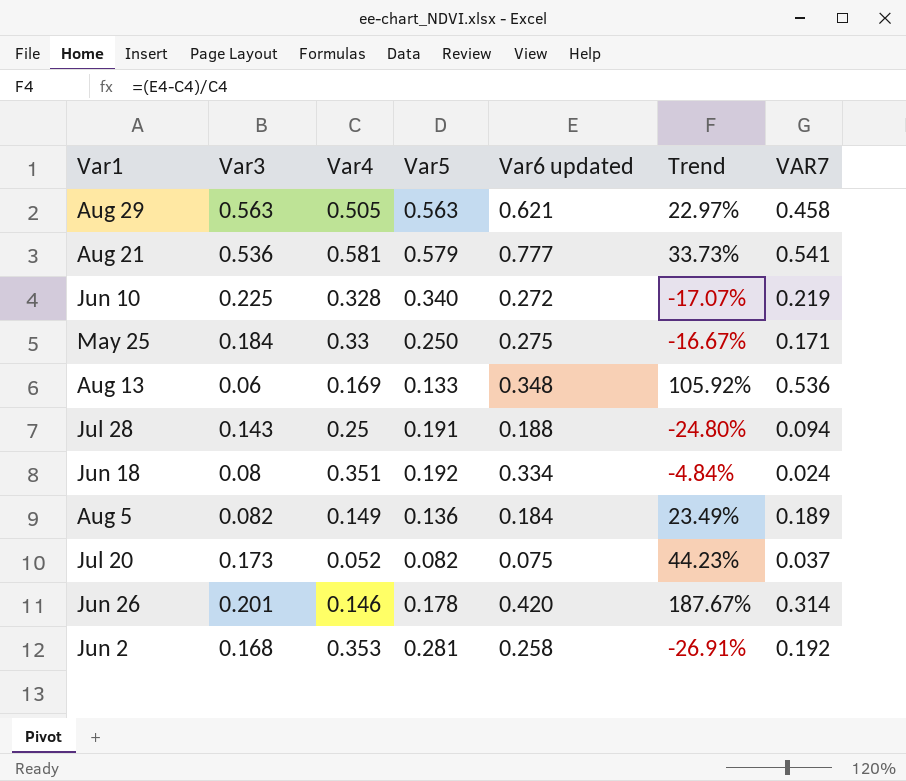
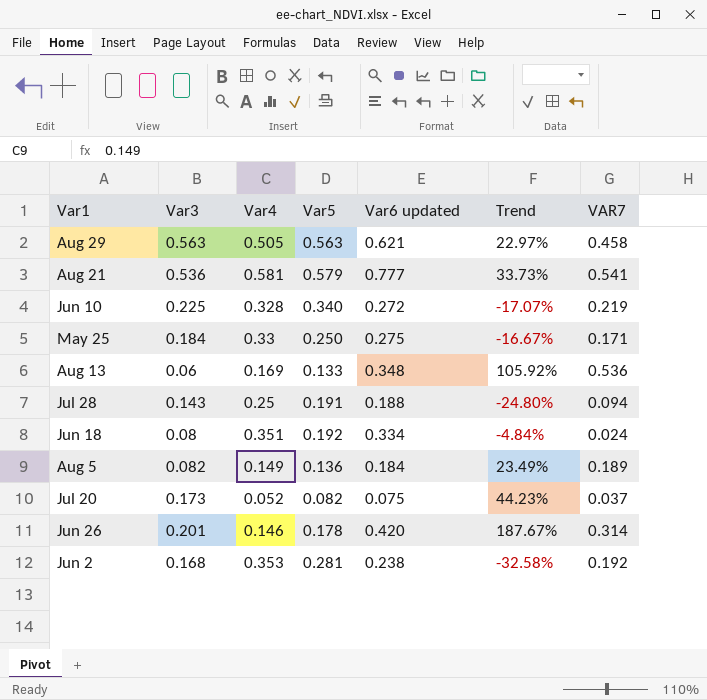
Jun 2 | Var6 updated: 0.258 -> 0.238
Jun 2 | Trend: -26.91% -> -32.58%

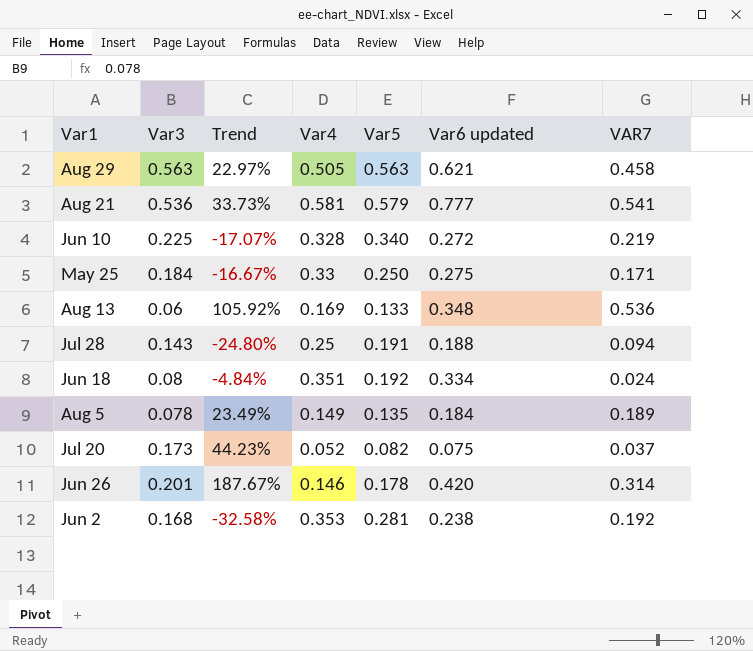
column Trend | position: 6 -> 3
Aug 5 | Var3: 0.082 -> 0.078
Aug 5 | Var5: 0.136 -> 0.135

